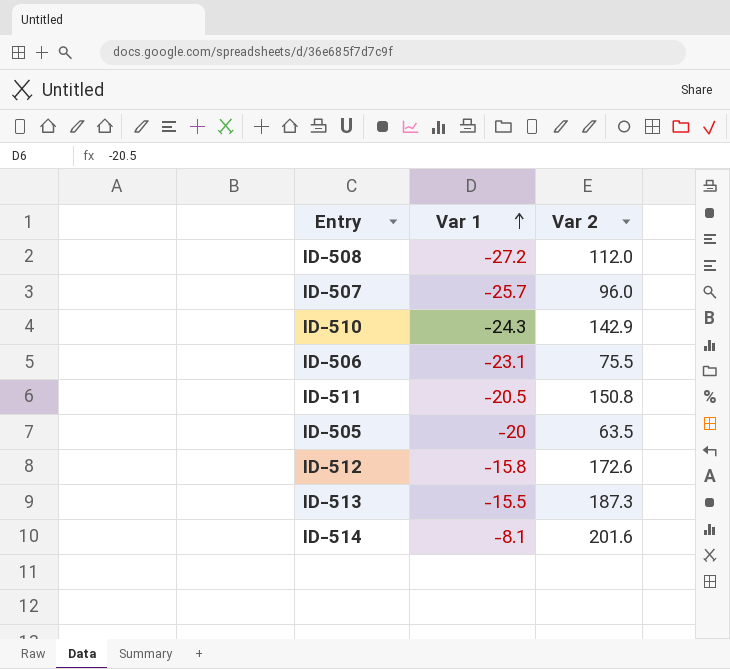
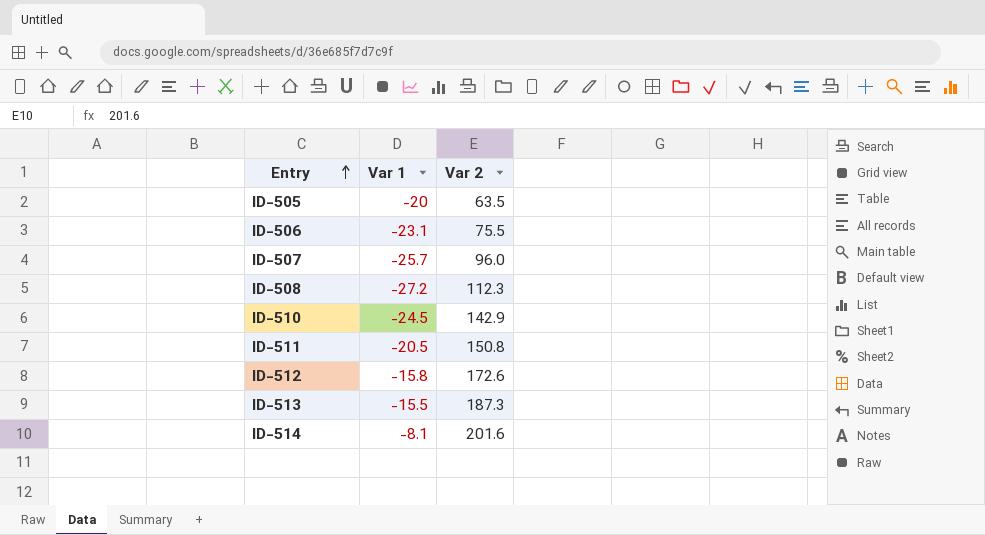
row order: Var 1 ascending -> Entry ascending
ID-508 | Var 2: 112.0 -> 112.3
ID-510 | Var 1: -24.3 -> -24.5

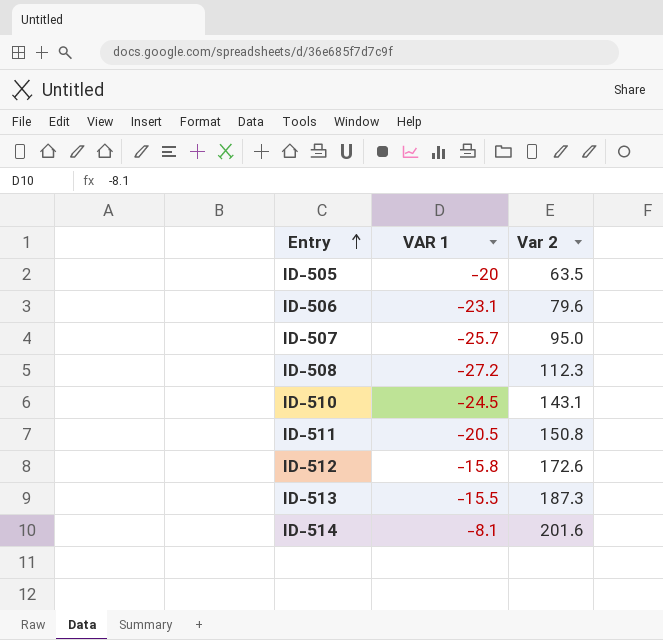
column name: Var 1 -> VAR 1
ID-506 | Var 2: 75.5 -> 79.6
ID-507 | Var 2: 96.0 -> 95.0
ID-510 | Var 2: 142.9 -> 143.1

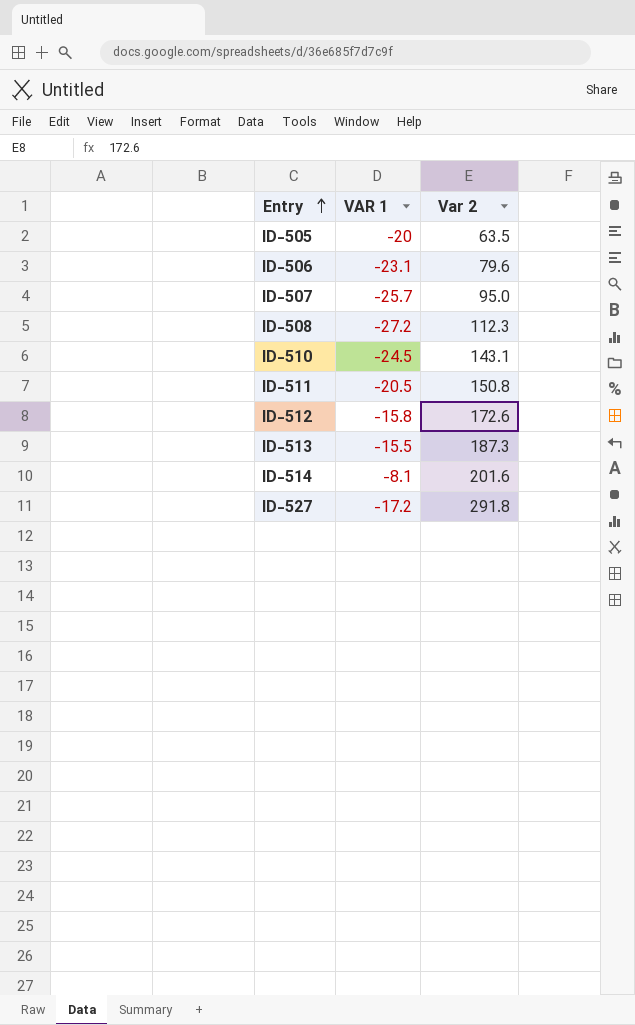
row ID-527: none -> -17.2 | 291.8

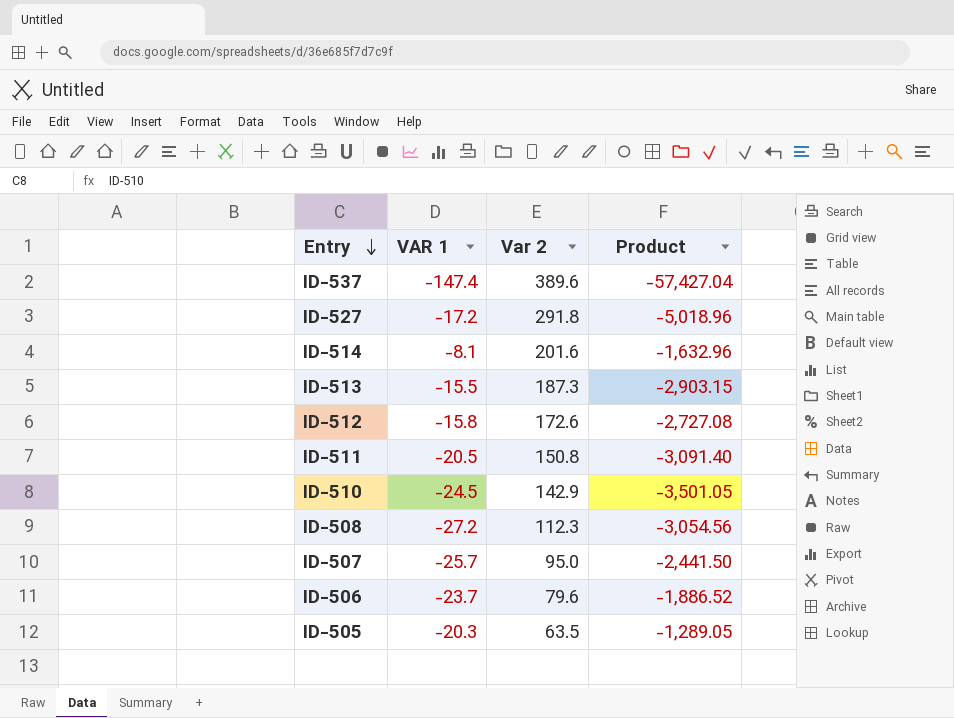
row order: Entry ascending -> Entry descending
column Product | formula: none -> [VAR 1] * [Var 2]
row ID-537: none -> -147.4 | 389.6 | -57,427.04
ID-510 | Var 2: 143.1 -> 142.9
ID-506 | VAR 1: -23.1 -> -23.7
ID-505 | VAR 1: -20 -> -20.3

